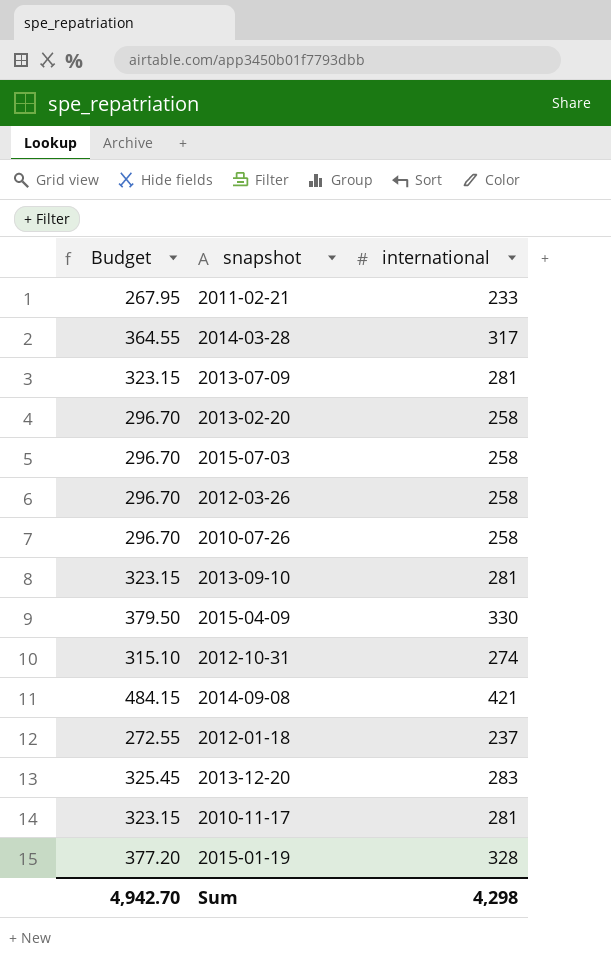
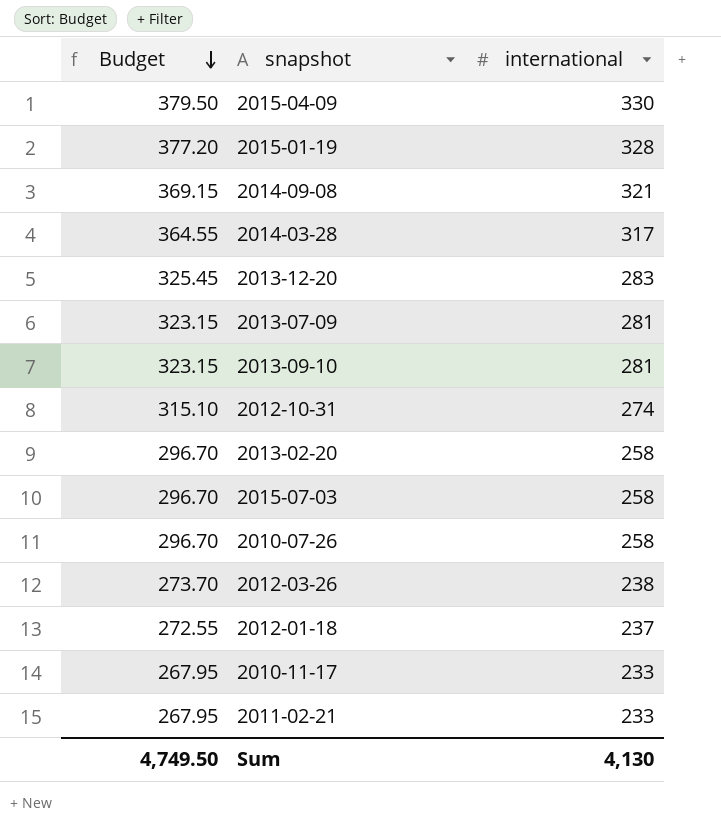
row order: none -> Budget descending
2014-09-08 | Budget: 484.15 -> 369.15
2014-09-08 | international: 421 -> 321
2012-03-26 | Budget: 296.70 -> 273.70
2012-03-26 | international: 258 -> 238
2010-11-17 | Budget: 323.15 -> 267.95
2010-11-17 | international: 281 -> 233
Sum | Budget: 4,942.70 -> 4,749.50
Sum | international: 4,298 -> 4,130

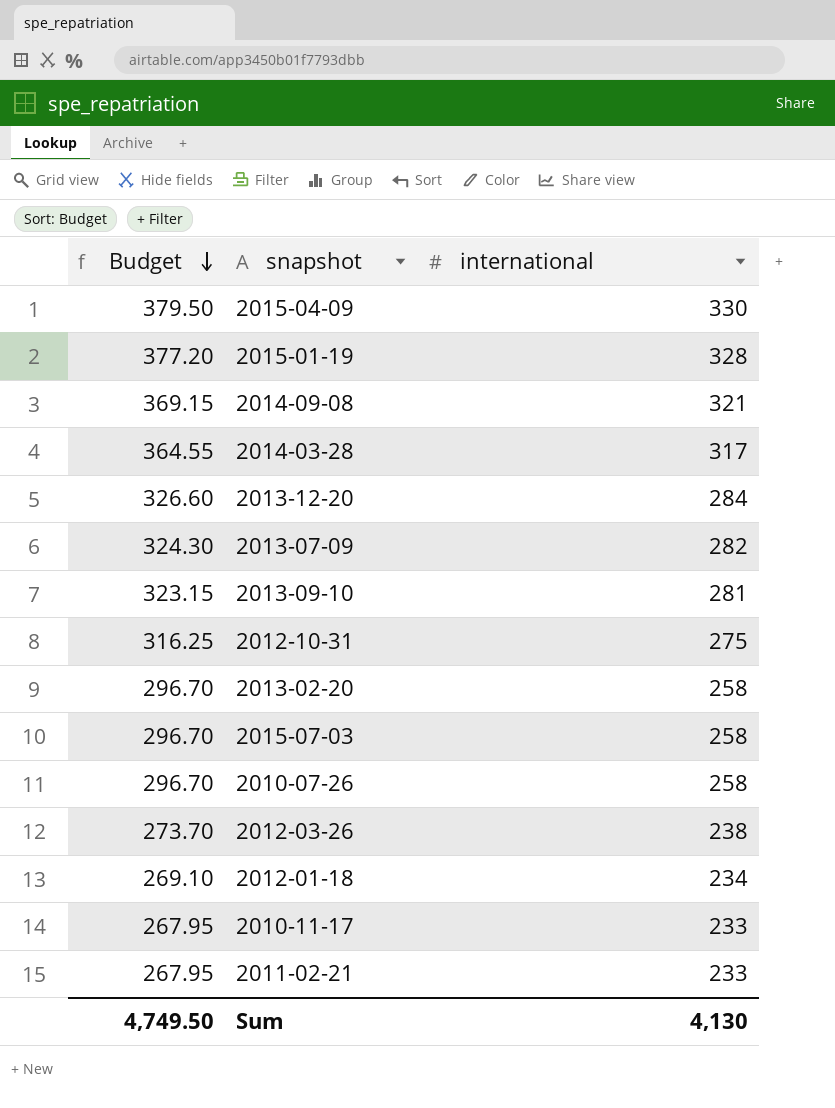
2013-12-20 | Budget: 325.45 -> 326.60
2013-12-20 | international: 283 -> 284
2013-07-09 | Budget: 323.15 -> 324.30
2013-07-09 | international: 281 -> 282
2012-10-31 | Budget: 315.10 -> 316.25
2012-10-31 | international: 274 -> 275
2012-01-18 | Budget: 272.55 -> 269.10
2012-01-18 | international: 237 -> 234

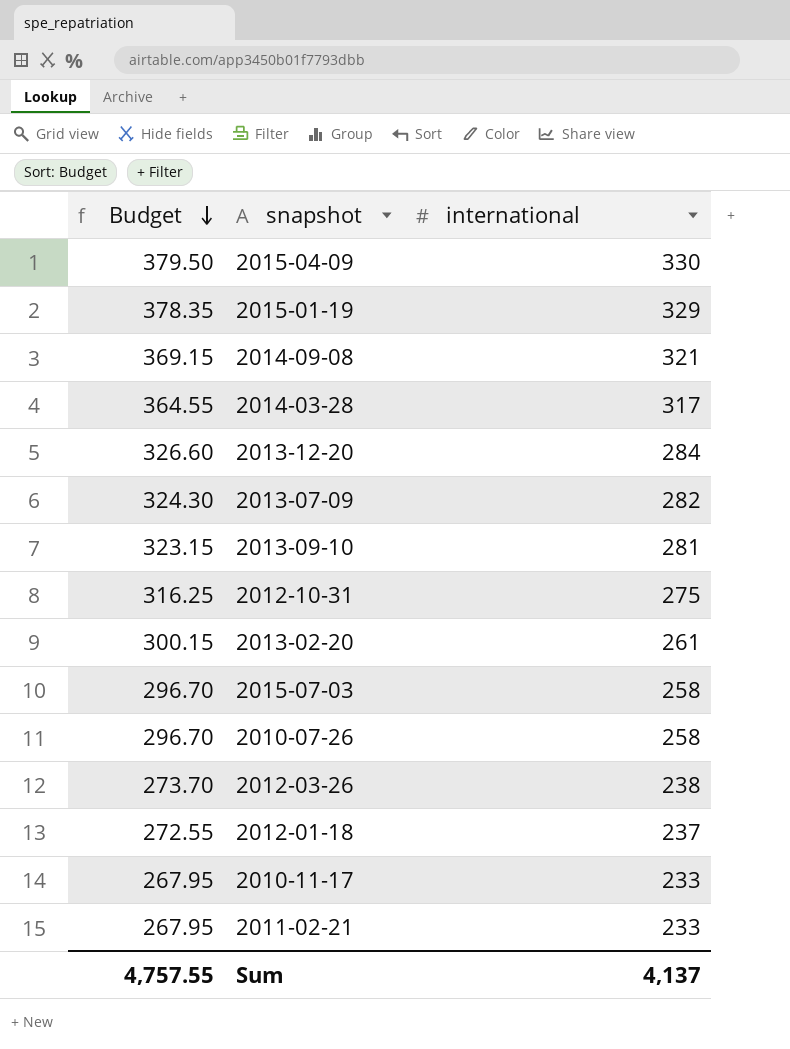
2015-01-19 | Budget: 377.20 -> 378.35
2015-01-19 | international: 328 -> 329
2013-02-20 | Budget: 296.70 -> 300.15
2013-02-20 | international: 258 -> 261
2012-01-18 | Budget: 269.10 -> 272.55
2012-01-18 | international: 234 -> 237
Sum | Budget: 4,749.50 -> 4,757.55
Sum | international: 4,130 -> 4,137

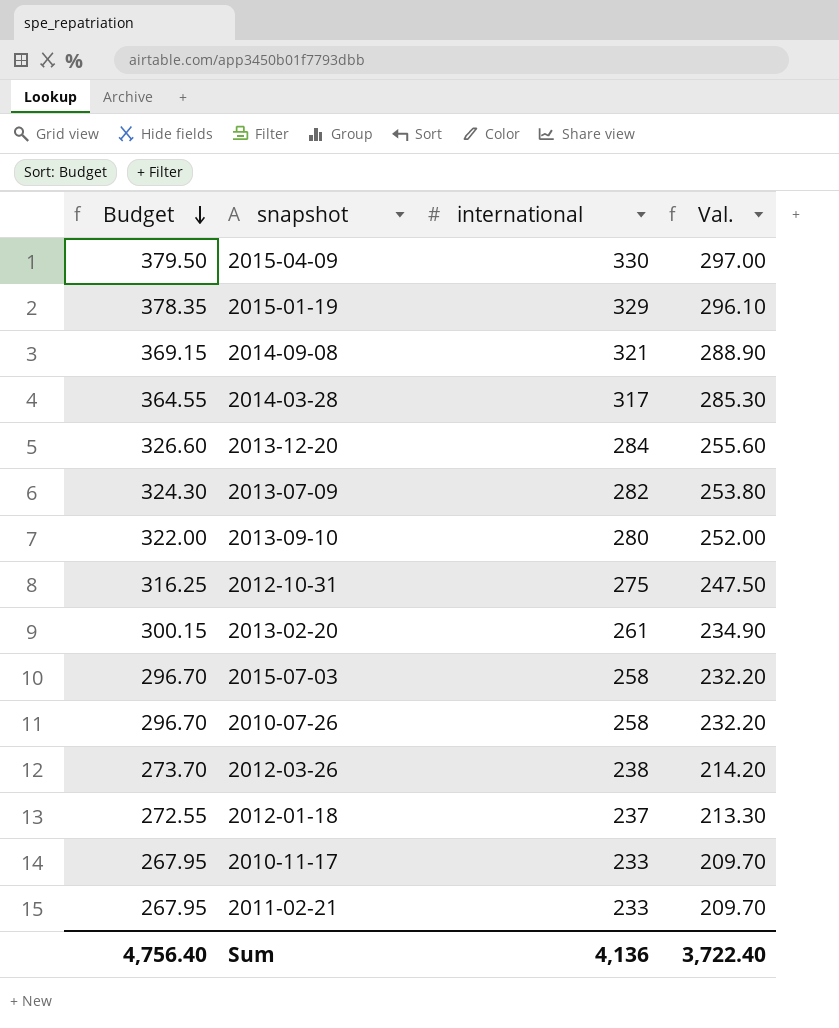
column Val. | formula: none -> [international] * 0.9
2013-09-10 | Budget: 323.15 -> 322.00
2013-09-10 | international: 281 -> 280
Sum | Budget: 4,757.55 -> 4,756.40
Sum | international: 4,137 -> 4,136

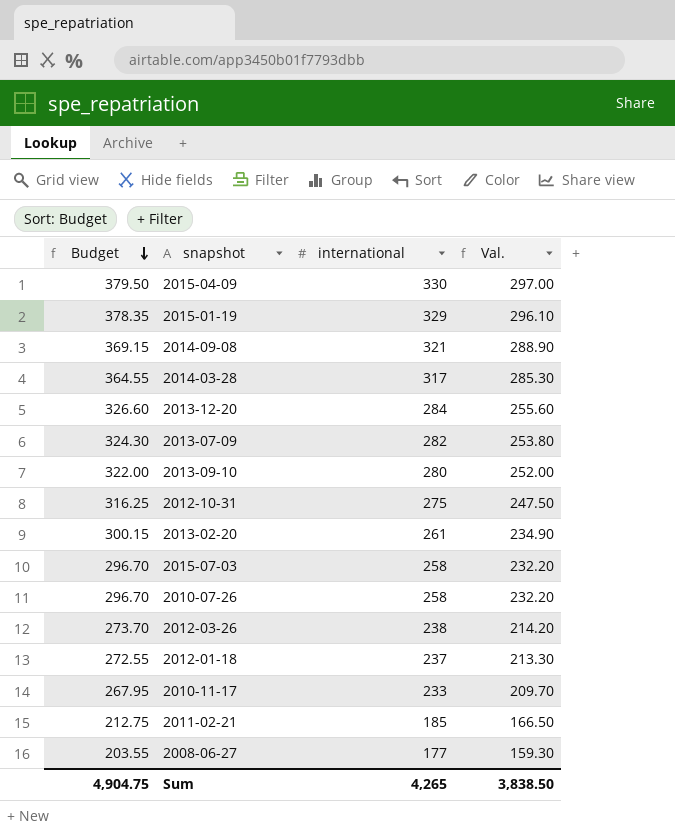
2011-02-21 | Budget: 267.95 -> 212.75
2011-02-21 | international: 233 -> 185
2011-02-21 | Val.: 209.70 -> 166.50
row 2008-06-27: none -> 203.55 | 177 | 159.30
Sum | Budget: 4,756.40 -> 4,904.75
Sum | international: 4,136 -> 4,265
Sum | Val.: 3,722.40 -> 3,838.50

